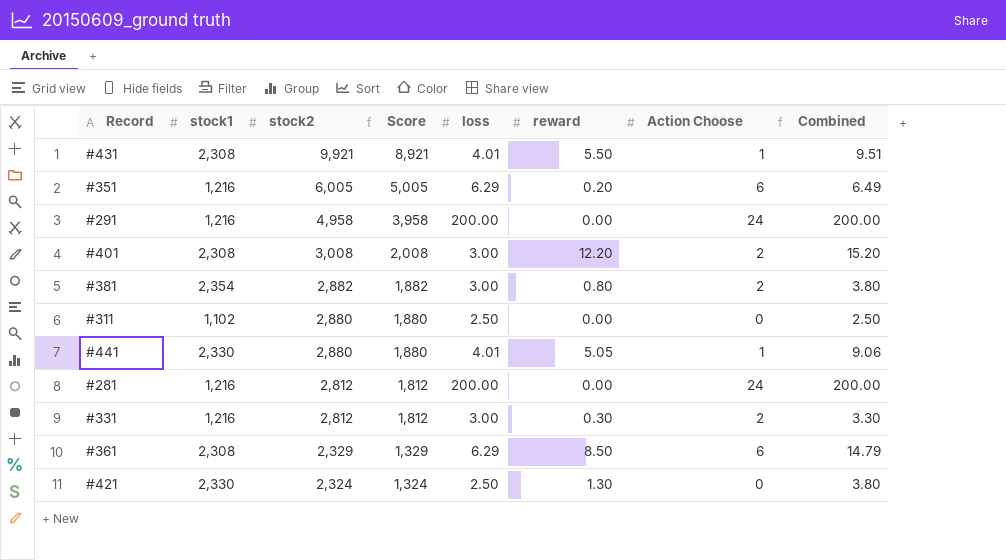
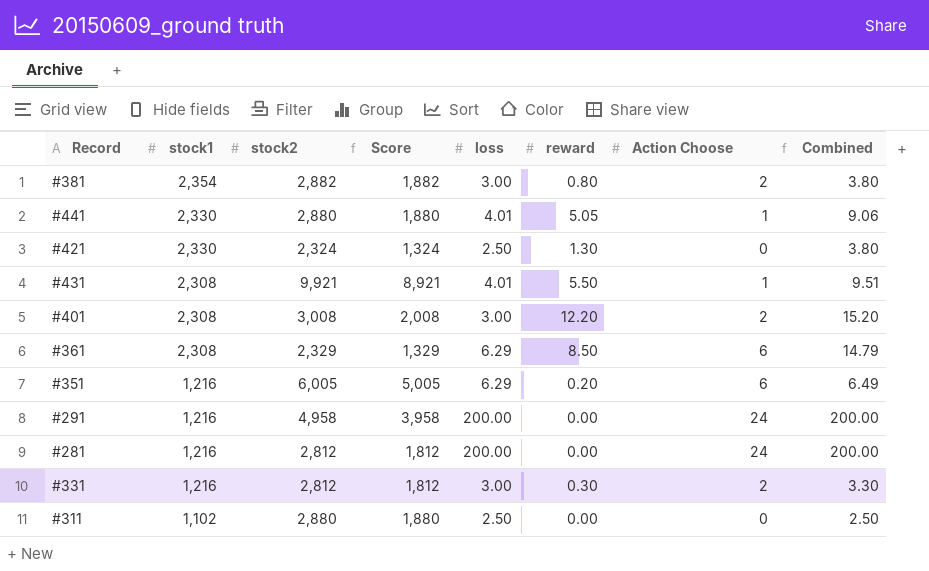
row order: stock2 descending -> stock1 descending

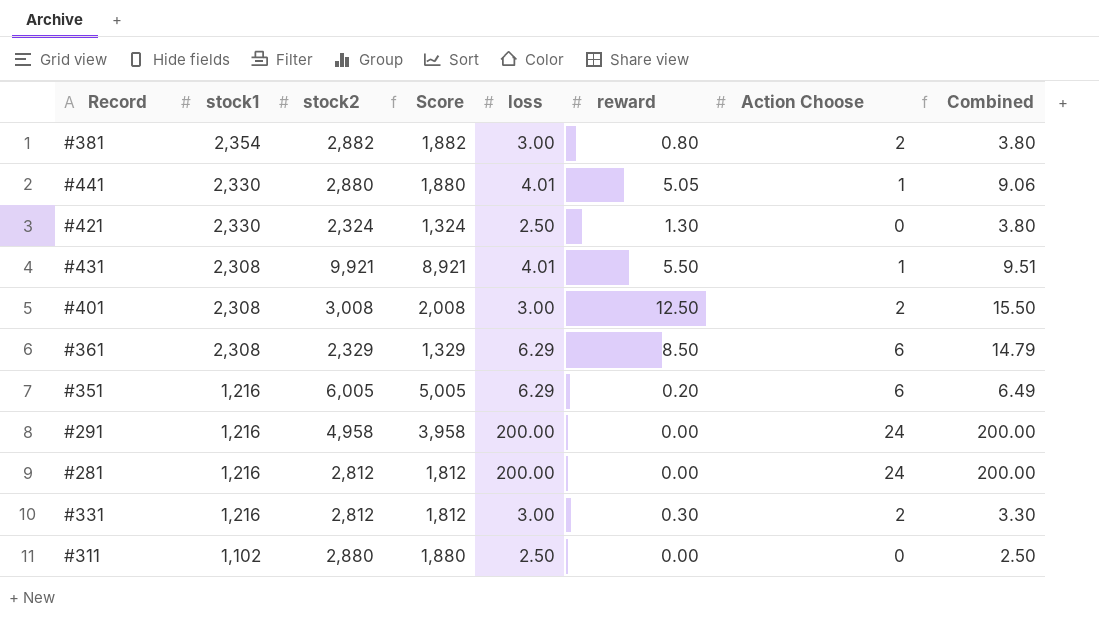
#401 | reward: 12.20 -> 12.50
#401 | Combined: 15.20 -> 15.50

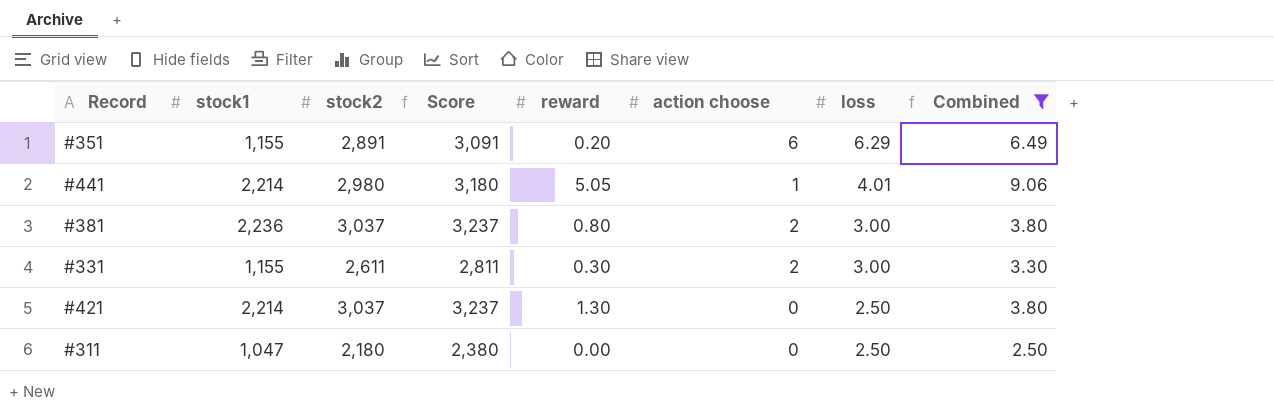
filter: none -> Combined <= 9.06
row order: stock1 descending -> loss descending
column Score | formula: [stock2] - 1000 -> [stock2] + 200
column name: Action Choose -> action choose
column loss | position: 5 -> 7
#351 | stock1: 1,216 -> 1,155
#351 | stock2: 6,005 -> 2,891
#441 | stock1: 2,330 -> 2,214
#441 | stock2: 2,880 -> 2,980
#381 | stock1: 2,354 -> 2,236
#381 | stock2: 2,882 -> 3,037
#331 | stock1: 1,216 -> 1,155
#331 | stock2: 2,812 -> 2,611
#421 | stock1: 2,330 -> 2,214
#421 | stock2: 2,324 -> 3,037
#311 | stock1: 1,102 -> 1,047
#311 | stock2: 2,880 -> 2,180

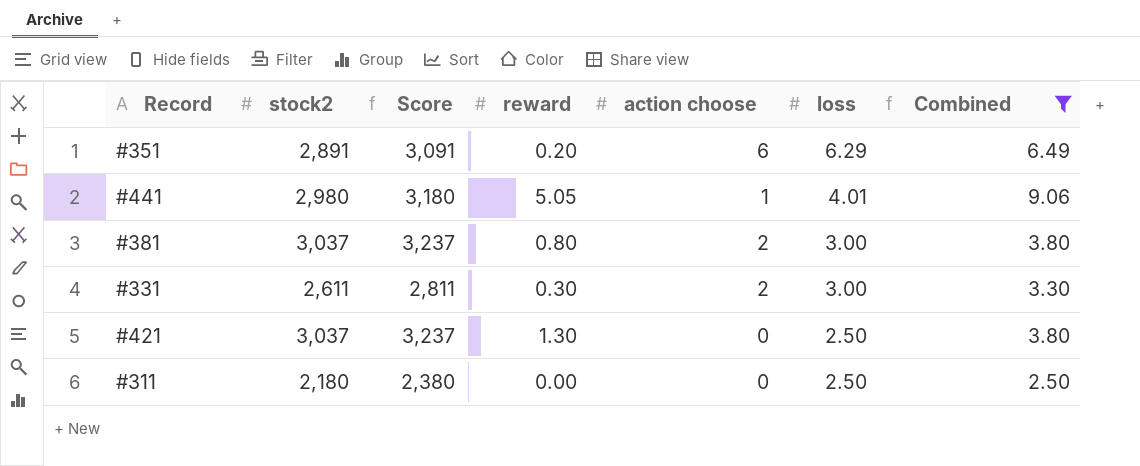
column stock1 | position: 2 -> none

